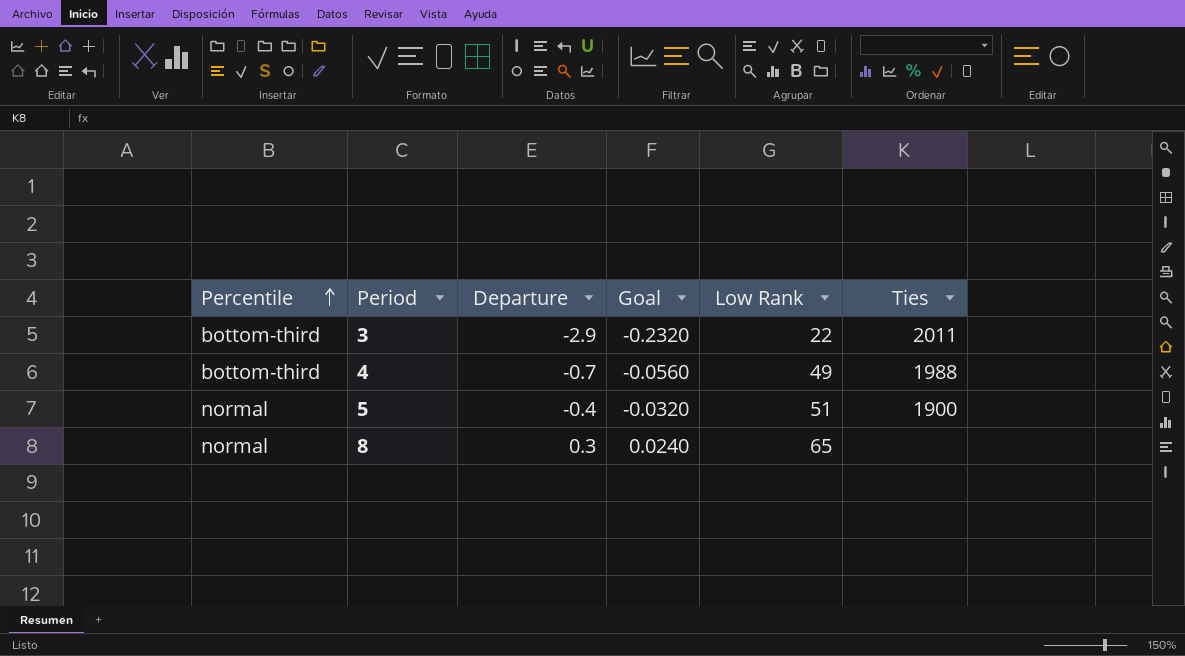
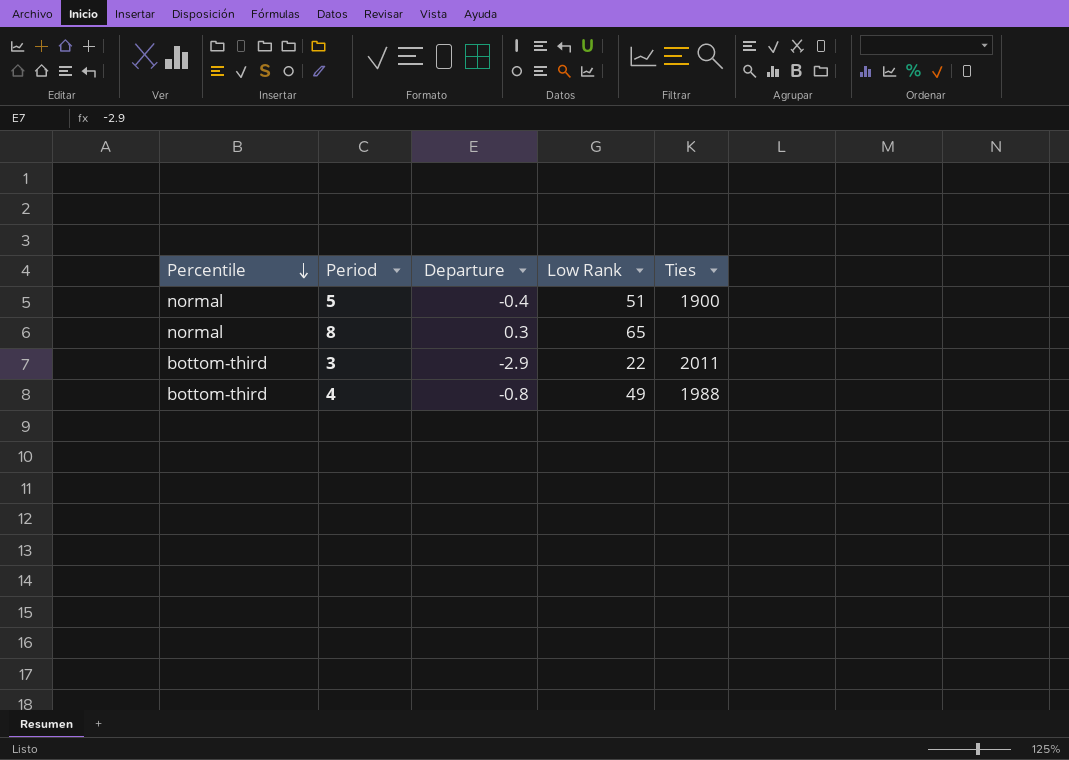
row order: Percentile ascending -> Percentile descending
column Goal | formula: [Departure] * 0.08 -> none
4 | Departure: -0.7 -> -0.8

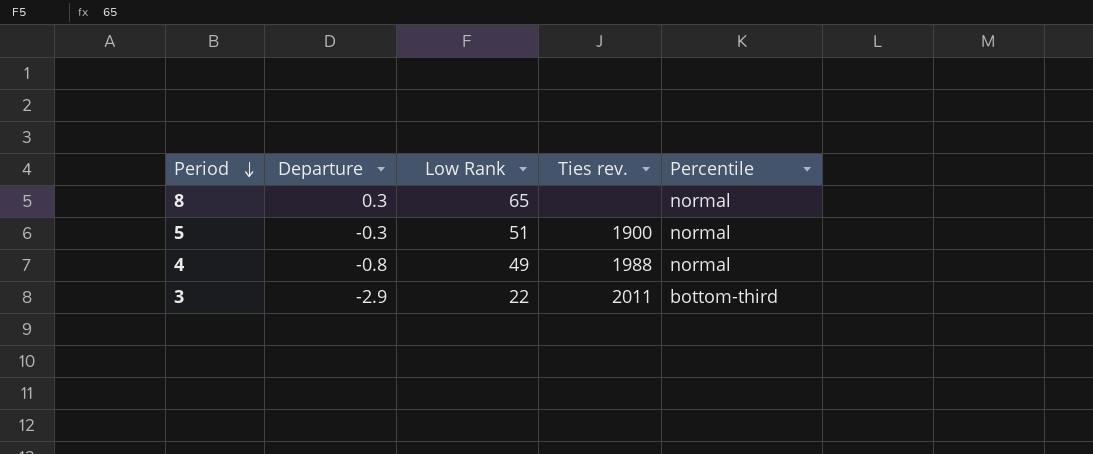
row order: Percentile descending -> Period descending
column name: Ties -> Ties rev.
column Percentile | position: 1 -> 5
5 | Departure: -0.4 -> -0.3
4 | Percentile: bottom-third -> normal

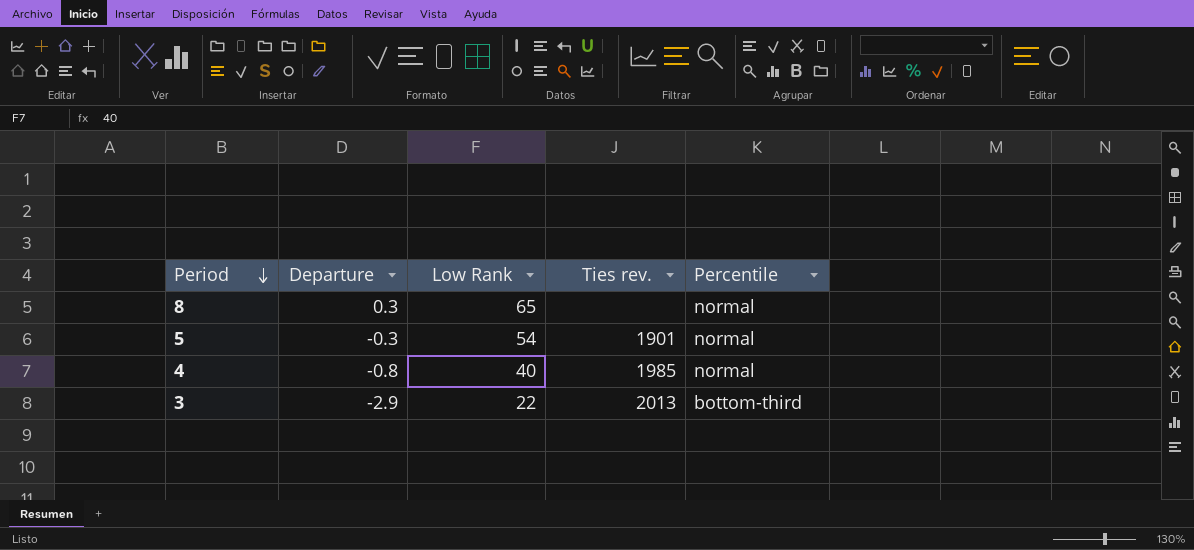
5 | Low Rank: 51 -> 54
5 | Ties rev.: 1900 -> 1901
4 | Low Rank: 49 -> 40
4 | Ties rev.: 1988 -> 1985
3 | Ties rev.: 2011 -> 2013

